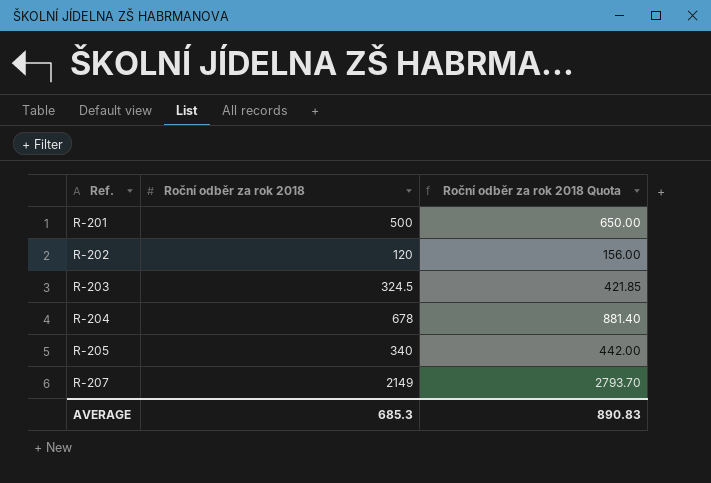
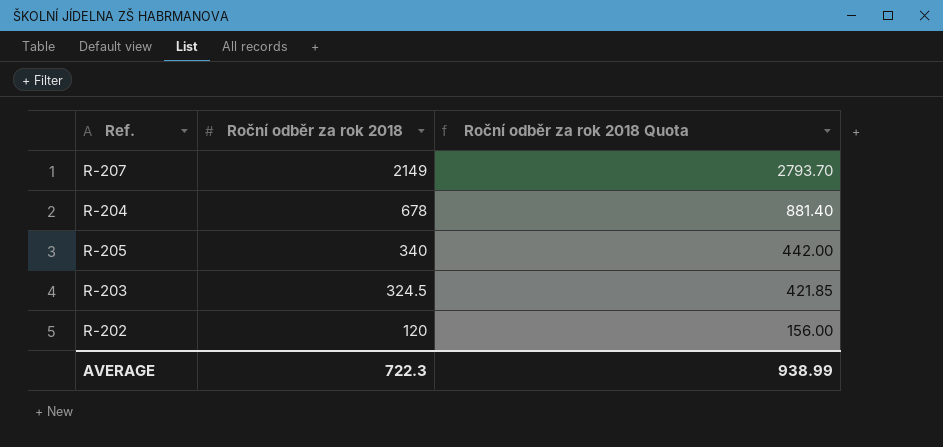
row order: Ref. ascending -> Roční odběr za rok 2018 descending
row R-201: 500 | 650.00 -> none
AVERAGE | Roční odběr za rok 2018: 685.3 -> 722.3
AVERAGE | Roční odběr za rok 2018 Quota: 890.83 -> 938.99

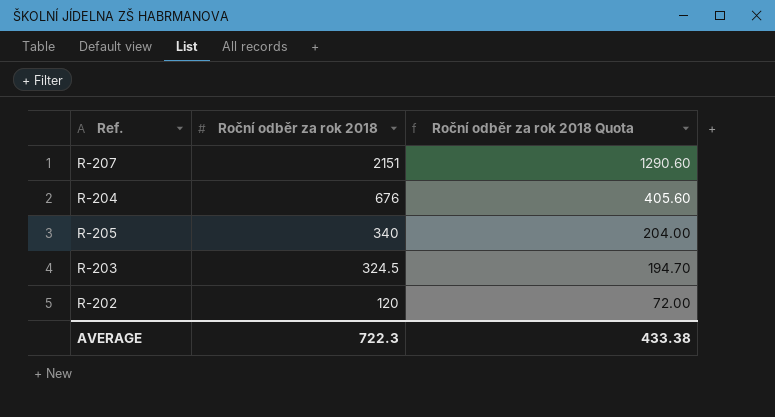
column Roční odběr za rok 2018 Quota | formula: [Roční odběr za rok 2018] * 1.3 -> [Roční odběr za rok 2018] * 0.6
R-207 | Roční odběr za rok 2018: 2149 -> 2151
R-204 | Roční odběr za rok 2018: 678 -> 676
AVERAGE | Roční odběr za rok 2018 Quota: 938.99 -> 433.38

